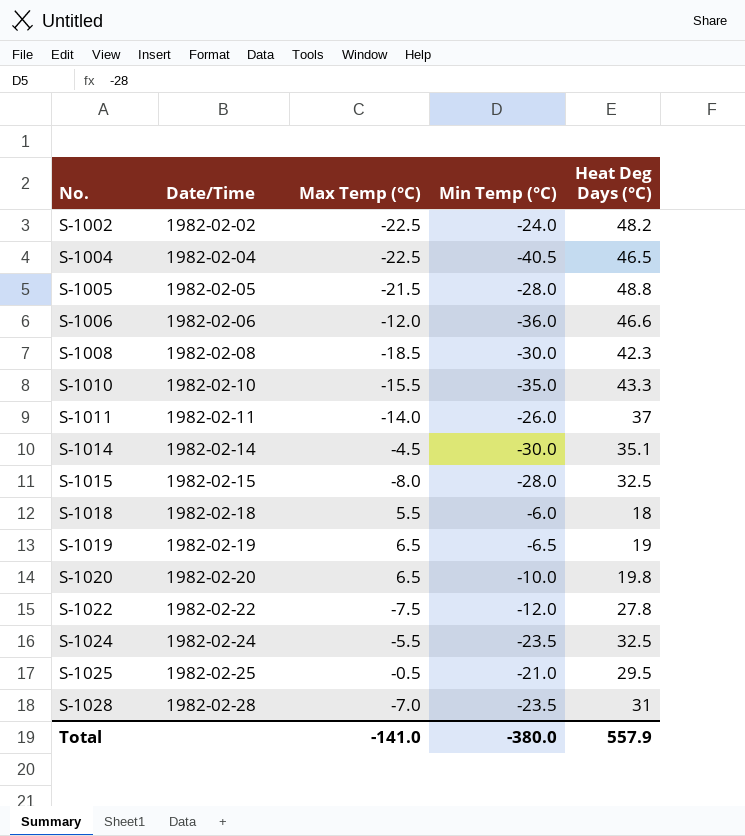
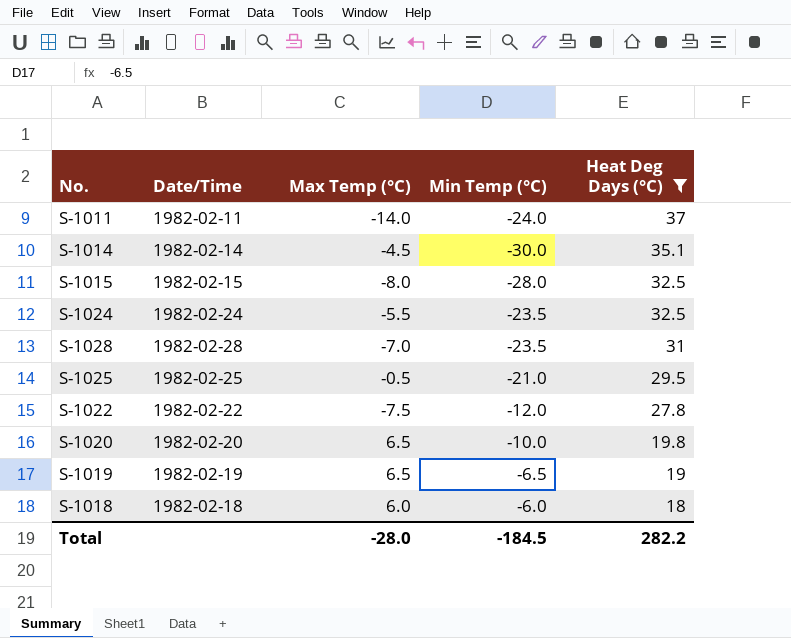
filter: none -> Heat Deg Days (°C) <= 37
row order: No. ascending -> Heat Deg Days (°C) descending
S-1011 | Min Temp (°C): -26.0 -> -24.0
S-1018 | Max Temp (°C): 5.5 -> 6.0
Total | Max Temp (°C): -141.0 -> -28.0
Total | Min Temp (°C): -380.0 -> -184.5
Total | Heat Deg Days (°C): 557.9 -> 282.2

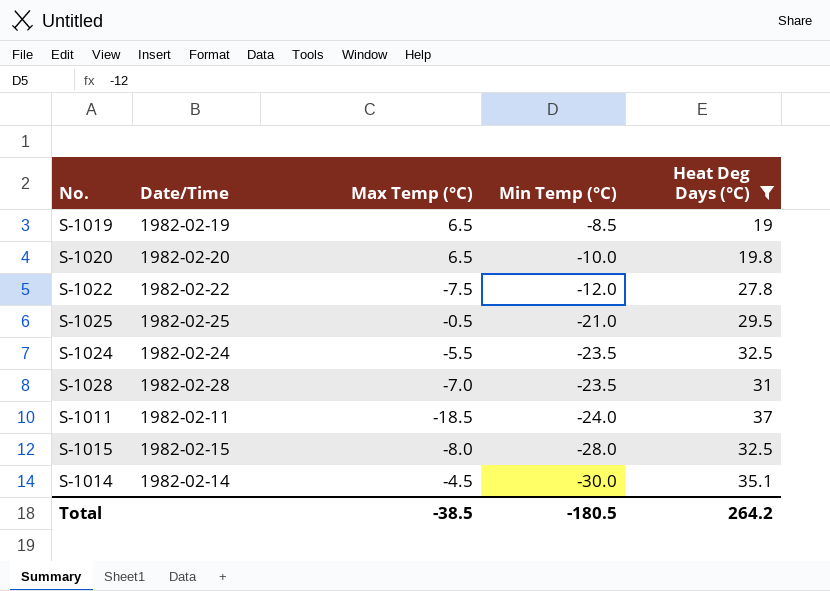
row order: Heat Deg Days (°C) descending -> Min Temp (°C) descending
row S-1018: 1982-02-18 | 6.0 | -6.0 | 18 -> none
S-1019 | Min Temp (°C): -6.5 -> -8.5
S-1011 | Max Temp (°C): -14.0 -> -18.5
Total | Max Temp (°C): -28.0 -> -38.5
Total | Min Temp (°C): -184.5 -> -180.5
Total | Heat Deg Days (°C): 282.2 -> 264.2

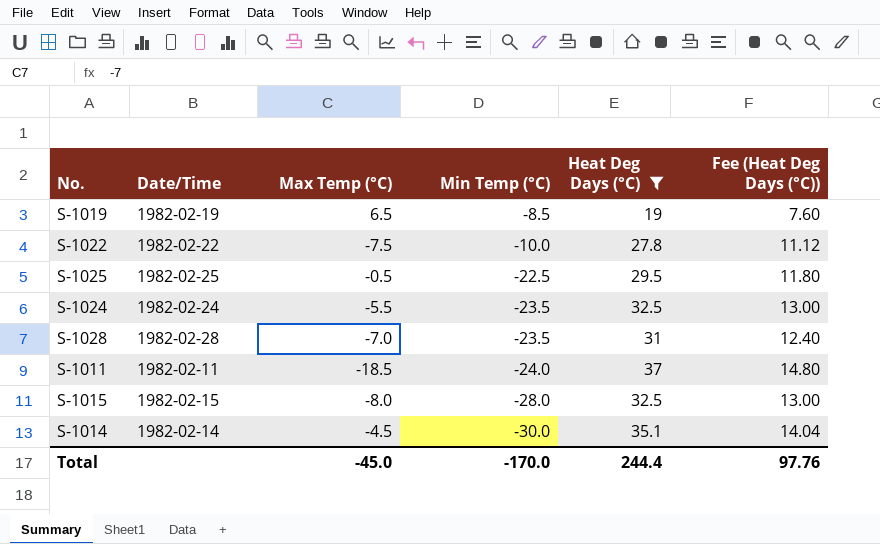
column Fee (Heat Deg Days (°C)) | formula: none -> [Heat Deg Days (°C)] * 0.4
row S-1020: 1982-02-20 | 6.5 | -10.0 | 19.8 -> none
S-1022 | Min Temp (°C): -12.0 -> -10.0
S-1025 | Min Temp (°C): -21.0 -> -22.5
Total | Max Temp (°C): -38.5 -> -45.0
Total | Min Temp (°C): -180.5 -> -170.0
Total | Heat Deg Days (°C): 264.2 -> 244.4

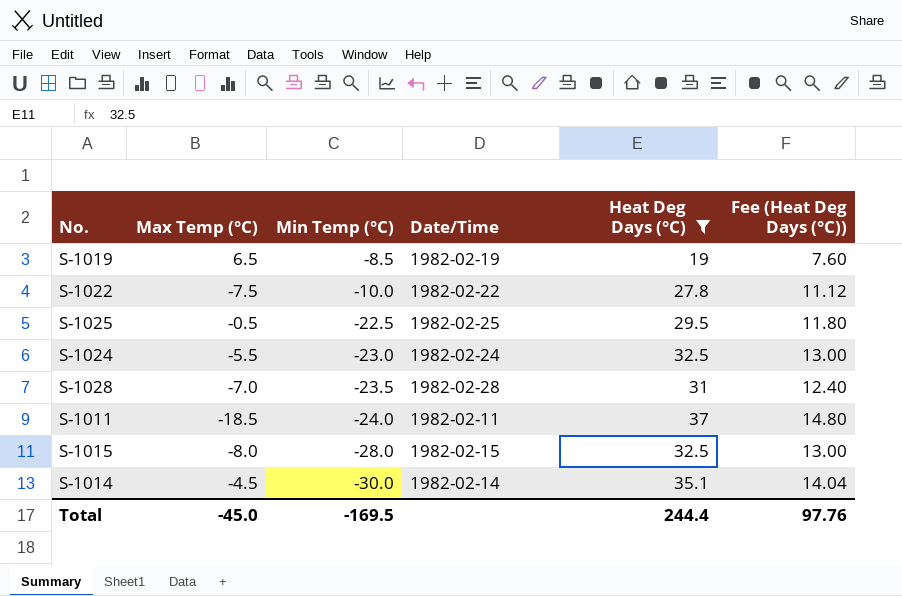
column Date/Time | position: 2 -> 4
S-1024 | Min Temp (°C): -23.5 -> -23.0
Total | Min Temp (°C): -170.0 -> -169.5

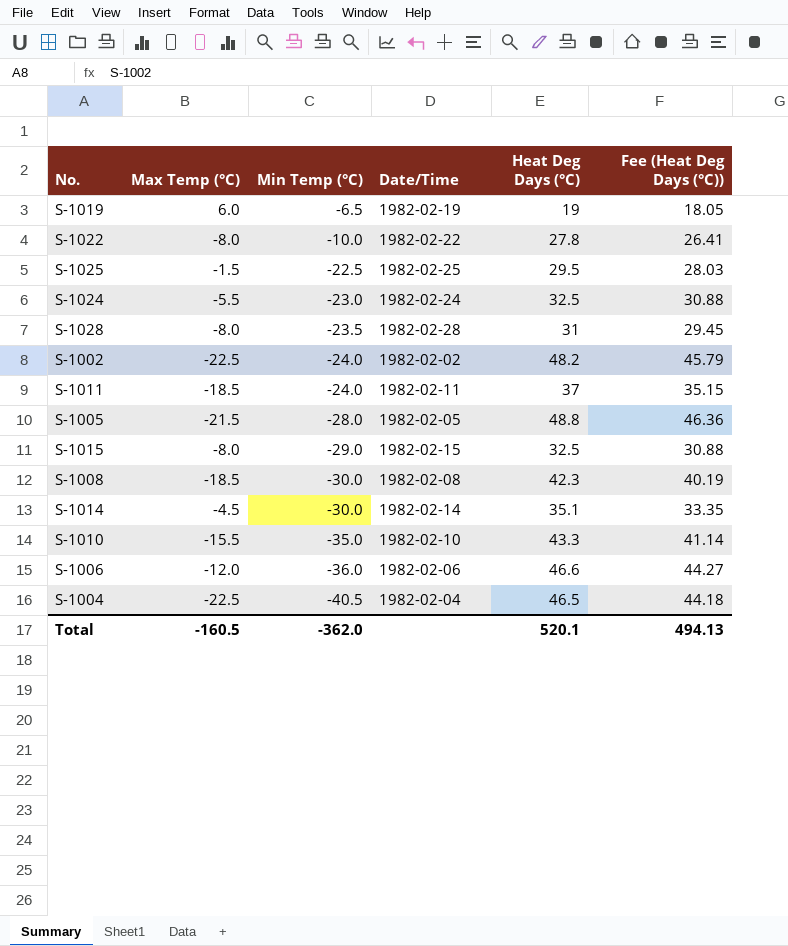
filter: Heat Deg Days (°C) <= 37 -> none
column Fee (Heat Deg Days (°C)) | formula: [Heat Deg Days (°C)] * 0.4 -> [Heat Deg Days (°C)] * 0.95
S-1019 | Max Temp (°C): 6.5 -> 6.0
S-1019 | Min Temp (°C): -8.5 -> -6.5
S-1022 | Max Temp (°C): -7.5 -> -8.0
S-1025 | Max Temp (°C): -0.5 -> -1.5
S-1028 | Max Temp (°C): -7.0 -> -8.0
S-1015 | Min Temp (°C): -28.0 -> -29.0
Total | Max Temp (°C): -45.0 -> -160.5
Total | Min Temp (°C): -169.5 -> -362.0
Total | Heat Deg Days (°C): 244.4 -> 520.1
Total | Fee (Heat Deg Days (°C)): 97.76 -> 494.13

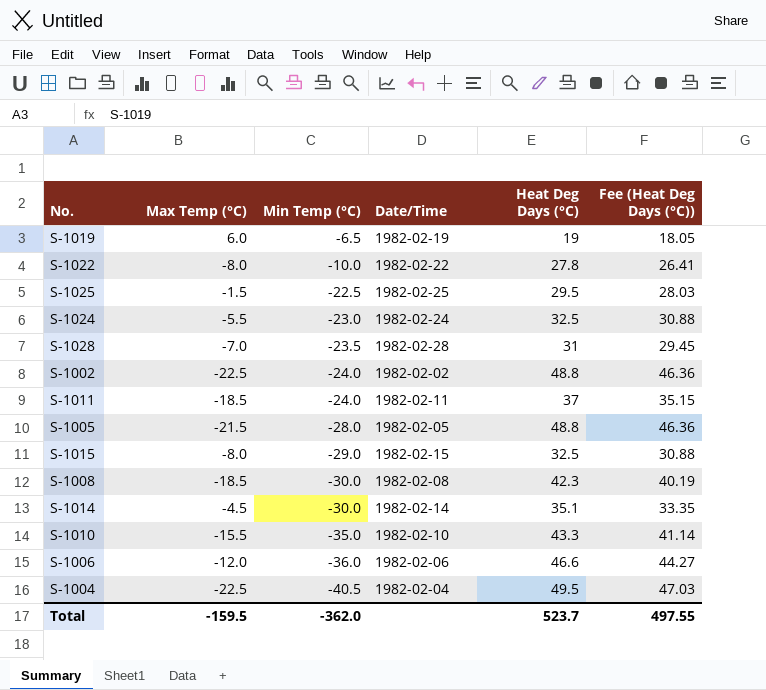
S-1028 | Max Temp (°C): -8.0 -> -7.0
S-1002 | Heat Deg Days (°C): 48.2 -> 48.8
S-1002 | Fee (Heat Deg Days (°C)): 45.79 -> 46.36
S-1004 | Heat Deg Days (°C): 46.5 -> 49.5
S-1004 | Fee (Heat Deg Days (°C)): 44.18 -> 47.03
Total | Max Temp (°C): -160.5 -> -159.5
Total | Heat Deg Days (°C): 520.1 -> 523.7
Total | Fee (Heat Deg Days (°C)): 494.13 -> 497.55

